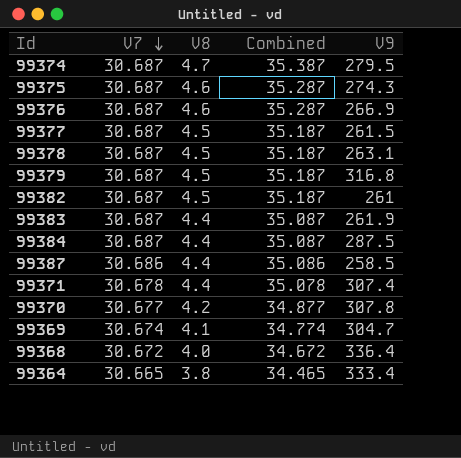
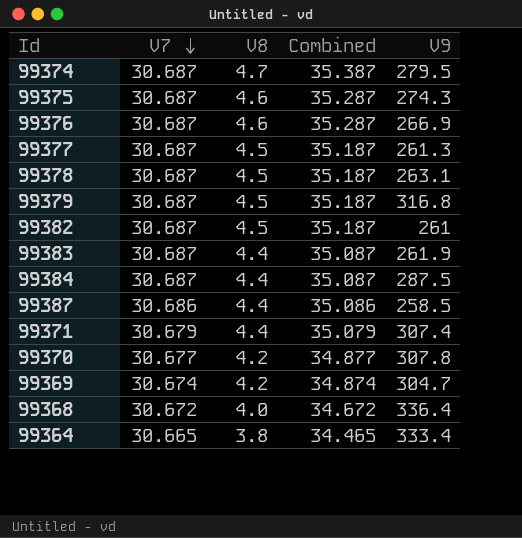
99377 | V9: 261.5 -> 261.3
99371 | V7: 30.678 -> 30.679
99371 | Combined: 35.078 -> 35.079
99369 | V8: 4.1 -> 4.2
99369 | Combined: 34.774 -> 34.874

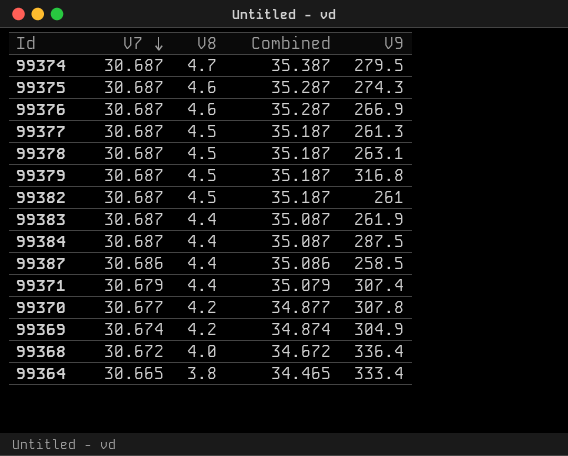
99369 | V9: 304.7 -> 304.9

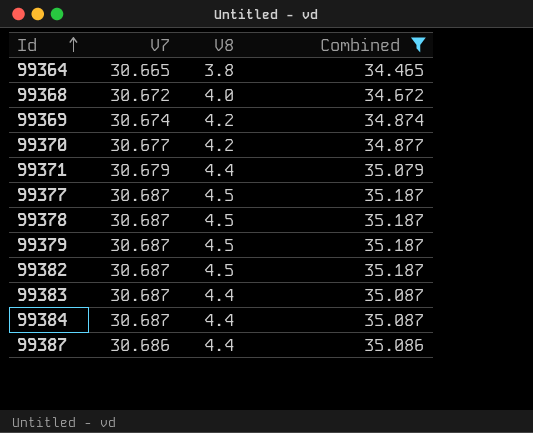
filter: none -> Combined <= 35.187
row order: V7 descending -> Id ascending
column V9 | position: 5 -> none

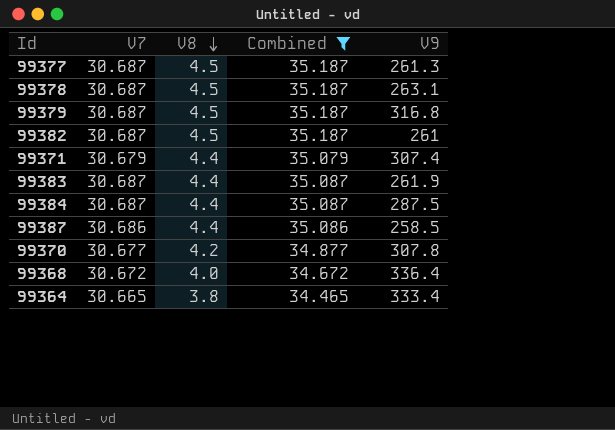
row order: Id ascending -> V8 descending
column V9 | position: none -> 5
row 99369: 30.674 | 4.2 | 34.874 -> none

